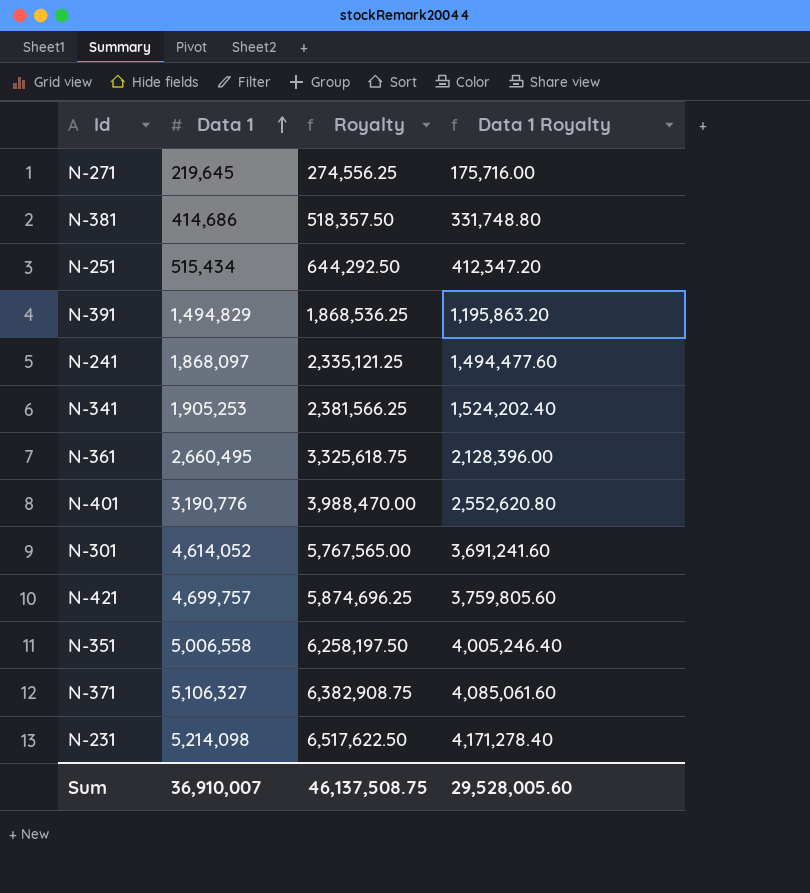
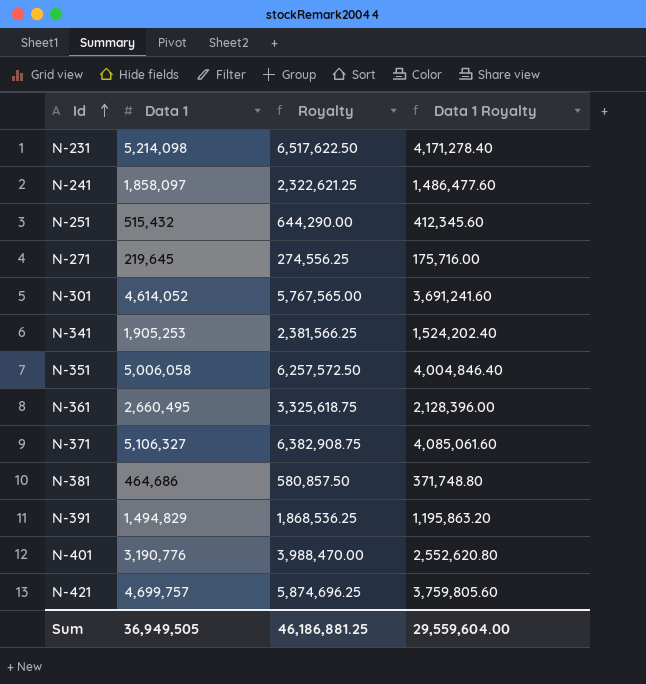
row order: Data 1 ascending -> Id ascending
N-241 | Data 1: 1,868,097 -> 1,858,097
N-241 | Royalty: 2,335,121.25 -> 2,322,621.25
N-241 | Data 1 Royalty: 1,494,477.60 -> 1,486,477.60
N-251 | Data 1: 515,434 -> 515,432
N-251 | Royalty: 644,292.50 -> 644,290.00
N-251 | Data 1 Royalty: 412,347.20 -> 412,345.60
N-351 | Data 1: 5,006,558 -> 5,006,058
N-351 | Royalty: 6,258,197.50 -> 6,257,572.50
N-351 | Data 1 Royalty: 4,005,246.40 -> 4,004,846.40
N-381 | Data 1: 414,686 -> 464,686
N-381 | Royalty: 518,357.50 -> 580,857.50
N-381 | Data 1 Royalty: 331,748.80 -> 371,748.80
Sum | Data 1: 36,910,007 -> 36,949,505
Sum | Royalty: 46,137,508.75 -> 46,186,881.25
Sum | Data 1 Royalty: 29,528,005.60 -> 29,559,604.00

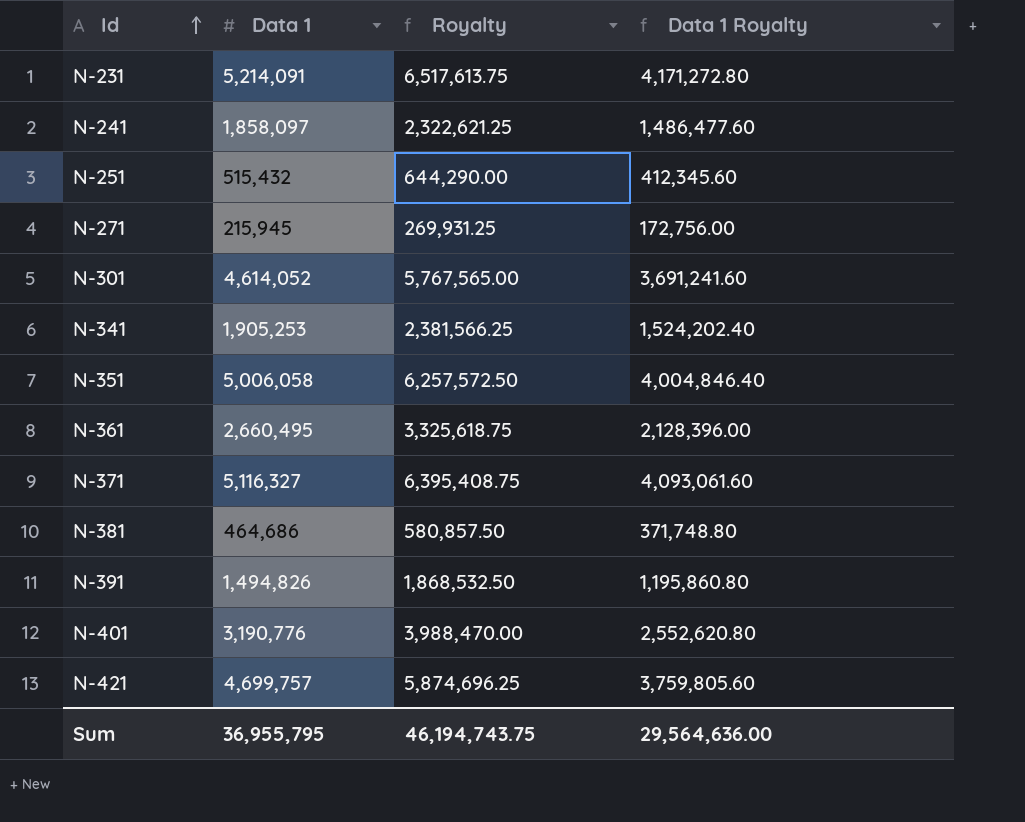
N-231 | Data 1: 5,214,098 -> 5,214,091
N-231 | Royalty: 6,517,622.50 -> 6,517,613.75
N-231 | Data 1 Royalty: 4,171,278.40 -> 4,171,272.80
N-271 | Data 1: 219,645 -> 215,945
N-271 | Royalty: 274,556.25 -> 269,931.25
N-271 | Data 1 Royalty: 175,716.00 -> 172,756.00
N-371 | Data 1: 5,106,327 -> 5,116,327
N-371 | Royalty: 6,382,908.75 -> 6,395,408.75
N-371 | Data 1 Royalty: 4,085,061.60 -> 4,093,061.60
N-391 | Data 1: 1,494,829 -> 1,494,826
N-391 | Royalty: 1,868,536.25 -> 1,868,532.50
N-391 | Data 1 Royalty: 1,195,863.20 -> 1,195,860.80
Sum | Data 1: 36,949,505 -> 36,955,795
Sum | Royalty: 46,186,881.25 -> 46,194,743.75
Sum | Data 1 Royalty: 29,559,604.00 -> 29,564,636.00

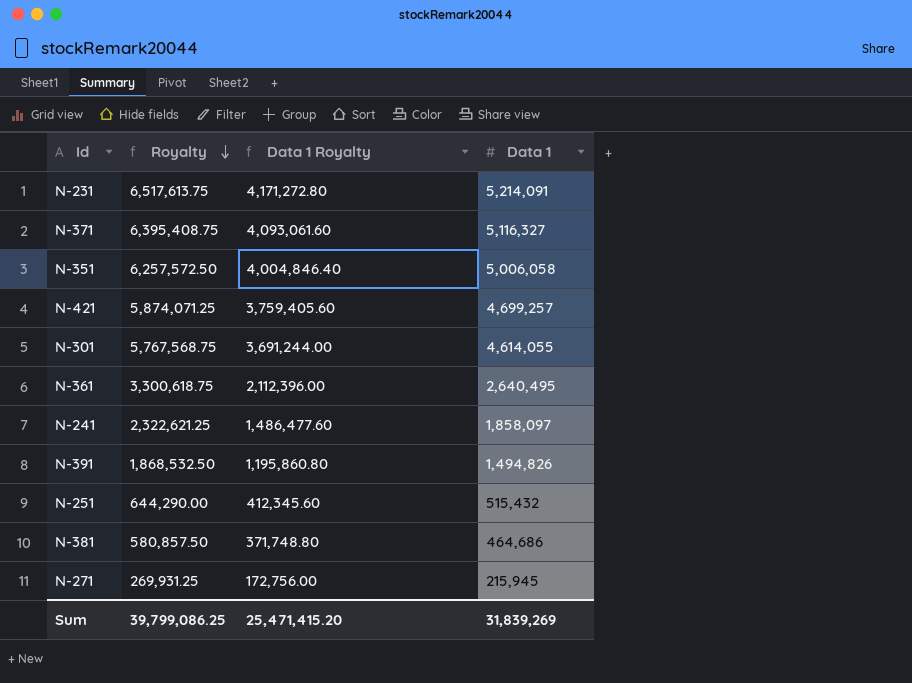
row order: Id ascending -> Royalty descending
column Data 1 | position: 2 -> 4
row N-341: 1,905,253 | 2,381,566.25 | 1,524,202.40 -> none
row N-401: 3,190,776 | 3,988,470.00 | 2,552,620.80 -> none
N-421 | Royalty: 5,874,696.25 -> 5,874,071.25
N-421 | Data 1 Royalty: 3,759,805.60 -> 3,759,405.60
N-421 | Data 1: 4,699,757 -> 4,699,257
N-301 | Royalty: 5,767,565.00 -> 5,767,568.75
N-301 | Data 1 Royalty: 3,691,241.60 -> 3,691,244.00
N-301 | Data 1: 4,614,052 -> 4,614,055
N-361 | Royalty: 3,325,618.75 -> 3,300,618.75
N-361 | Data 1 Royalty: 2,128,396.00 -> 2,112,396.00
N-361 | Data 1: 2,660,495 -> 2,640,495
Sum | Royalty: 46,194,743.75 -> 39,799,086.25
Sum | Data 1 Royalty: 29,564,636.00 -> 25,471,415.20
Sum | Data 1: 36,955,795 -> 31,839,269

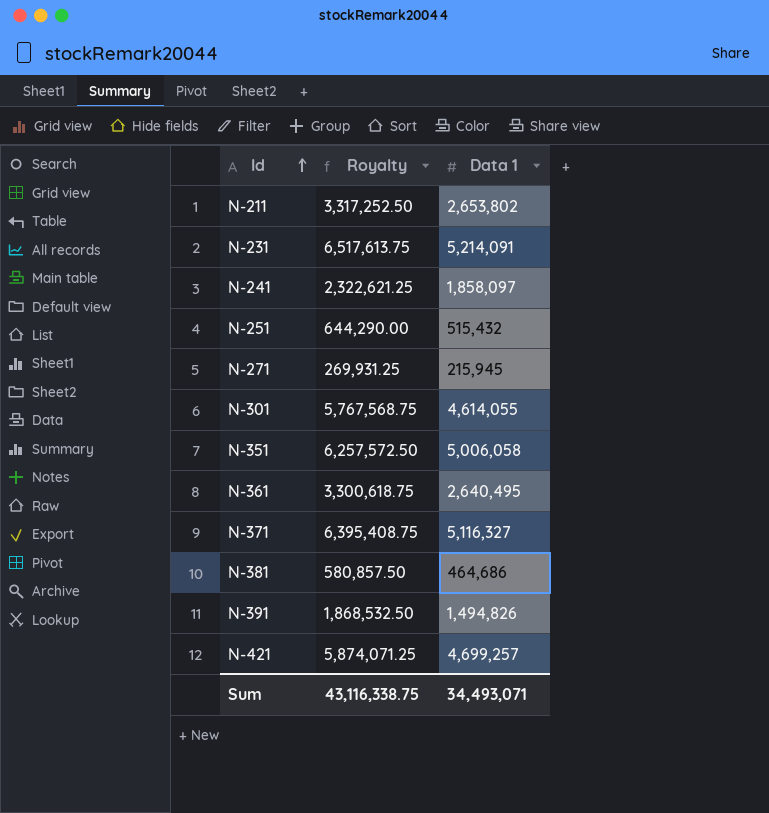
row order: Royalty descending -> Id ascending
column Data 1 Royalty | formula: [Data 1] * 0.8 -> none
row N-211: none -> 3,317,252.50 | 2,653,802
Sum | Royalty: 39,799,086.25 -> 43,116,338.75
Sum | Data 1: 31,839,269 -> 34,493,071

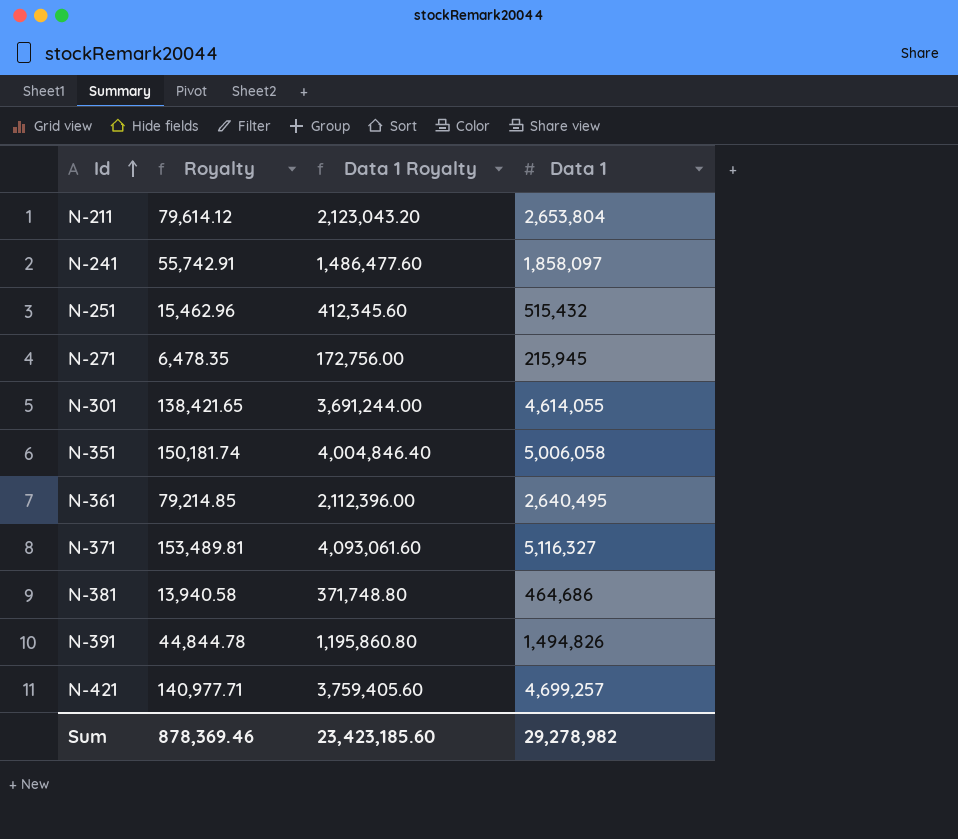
column Royalty | formula: [Data 1] * 1.25 -> [Data 1] * 0.03
column Data 1 Royalty | formula: none -> [Data 1] * 0.8
row N-231: 6,517,613.75 | 5,214,091 -> none
N-211 | Data 1: 2,653,802 -> 2,653,804
Sum | Royalty: 43,116,338.75 -> 878,369.46
Sum | Data 1: 34,493,071 -> 29,278,982

